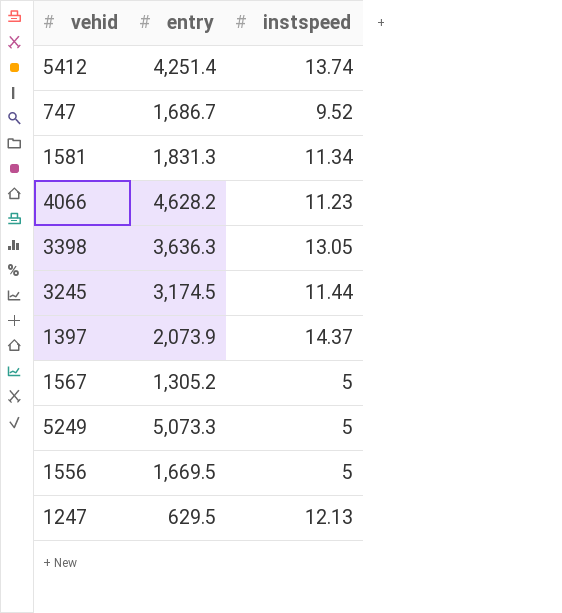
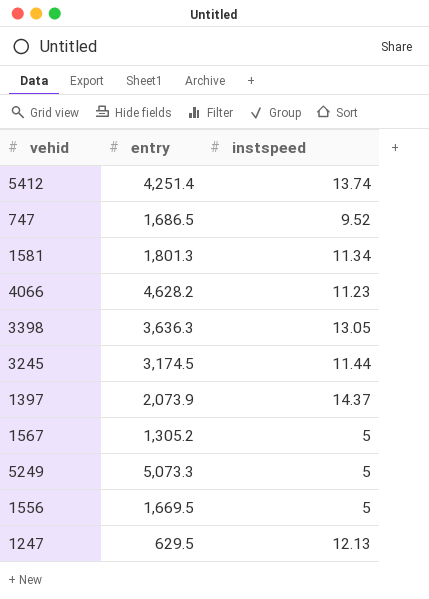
747 | entry: 1,686.7 -> 1,686.5
1581 | entry: 1,831.3 -> 1,801.3

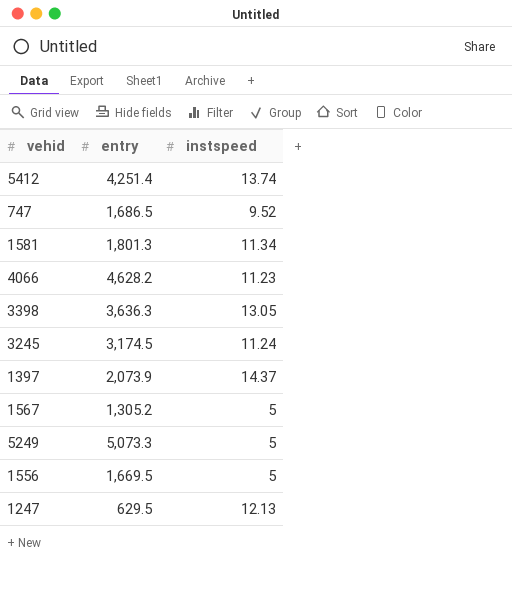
3245 | instspeed: 11.44 -> 11.24

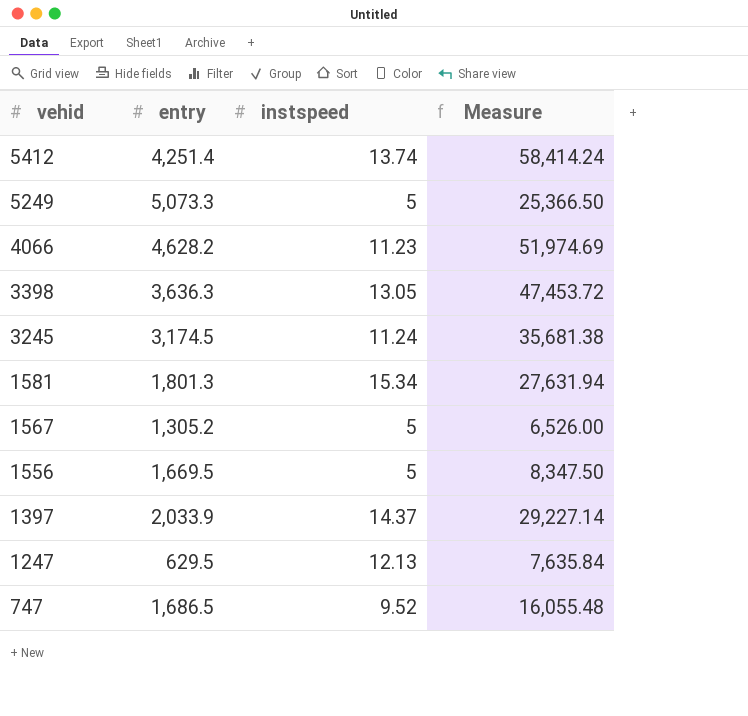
row order: none -> vehid descending
column Measure | formula: none -> [entry] * [instspeed]
1581 | instspeed: 11.34 -> 15.34
1397 | entry: 2,073.9 -> 2,033.9

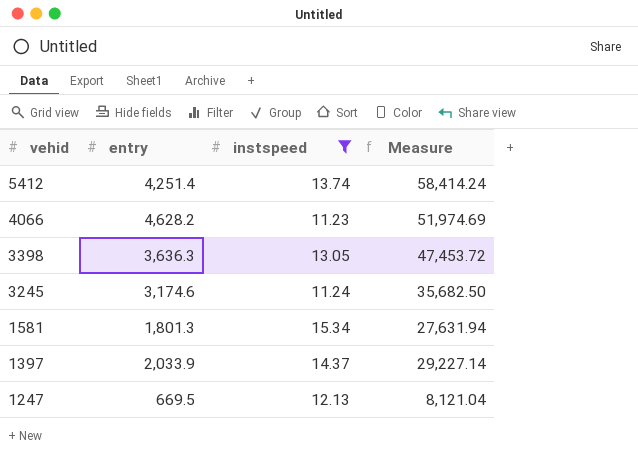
filter: none -> instspeed >= 11.23
3245 | entry: 3,174.5 -> 3,174.6
3245 | Measure: 35,681.38 -> 35,682.50
1247 | entry: 629.5 -> 669.5
1247 | Measure: 7,635.84 -> 8,121.04

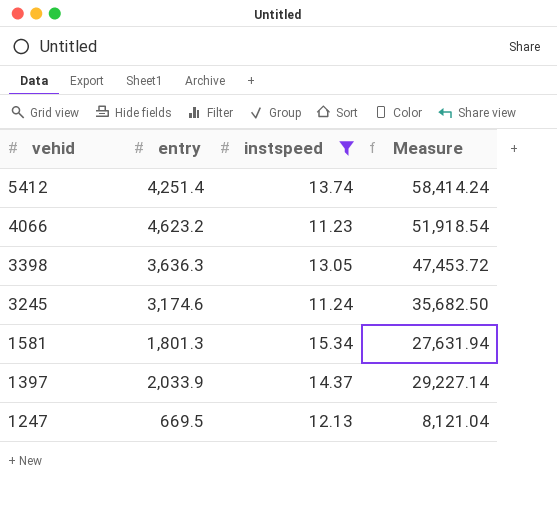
4066 | entry: 4,628.2 -> 4,623.2
4066 | Measure: 51,974.69 -> 51,918.54

